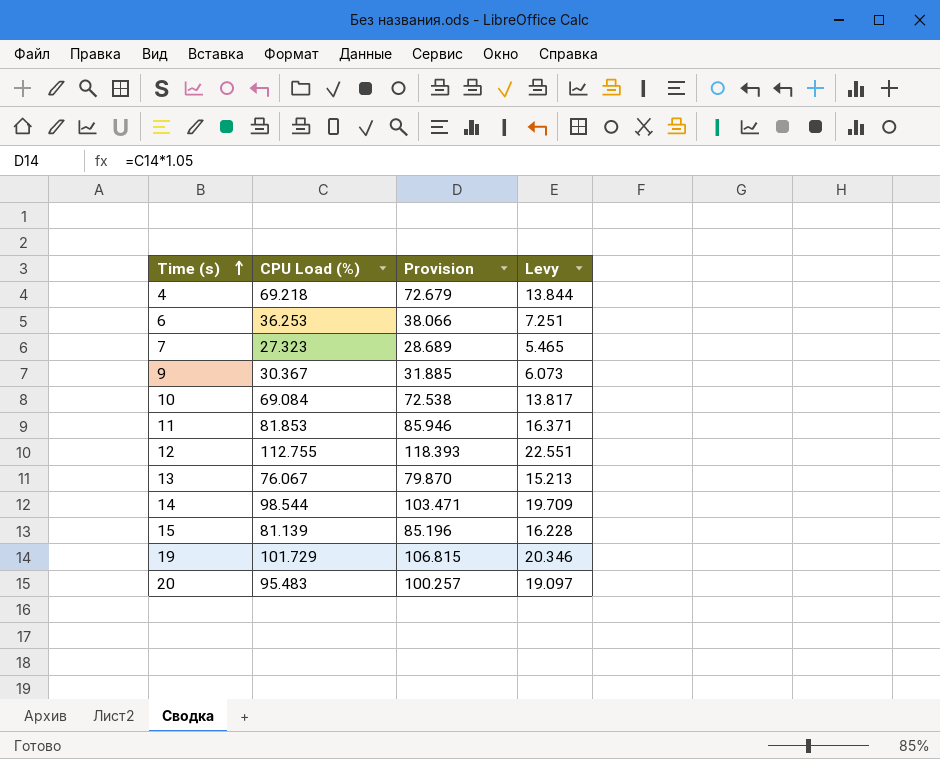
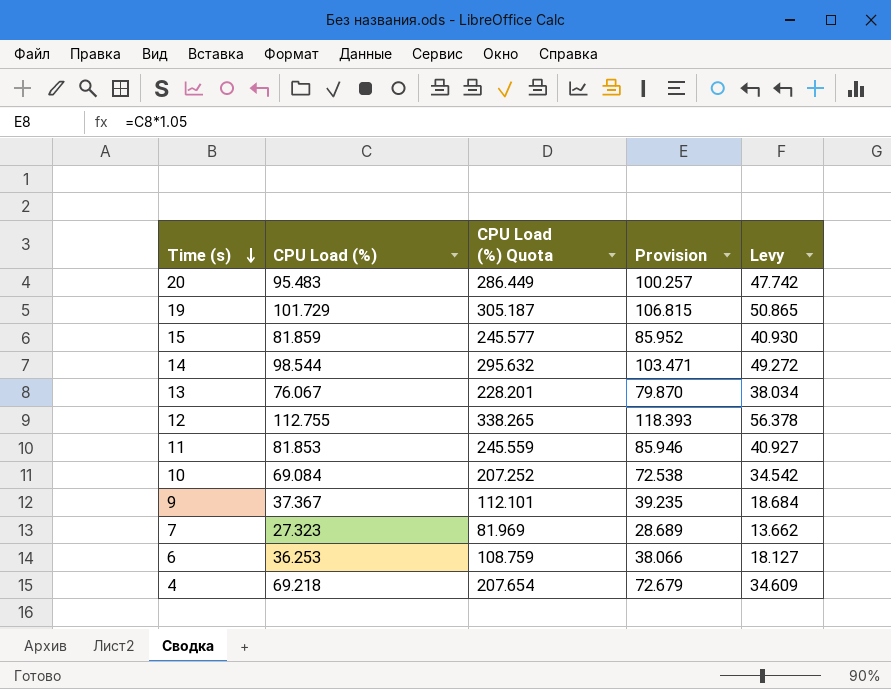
row order: Time (s) ascending -> Time (s) descending
column CPU Load (%) Quota | formula: none -> [CPU Load (%)] * 3
column Levy | formula: [CPU Load (%)] * 0.2 -> [CPU Load (%)] * 0.5
15 | CPU Load (%): 81.139 -> 81.859
15 | Provision: 85.196 -> 85.952
9 | CPU Load (%): 30.367 -> 37.367
9 | Provision: 31.885 -> 39.235

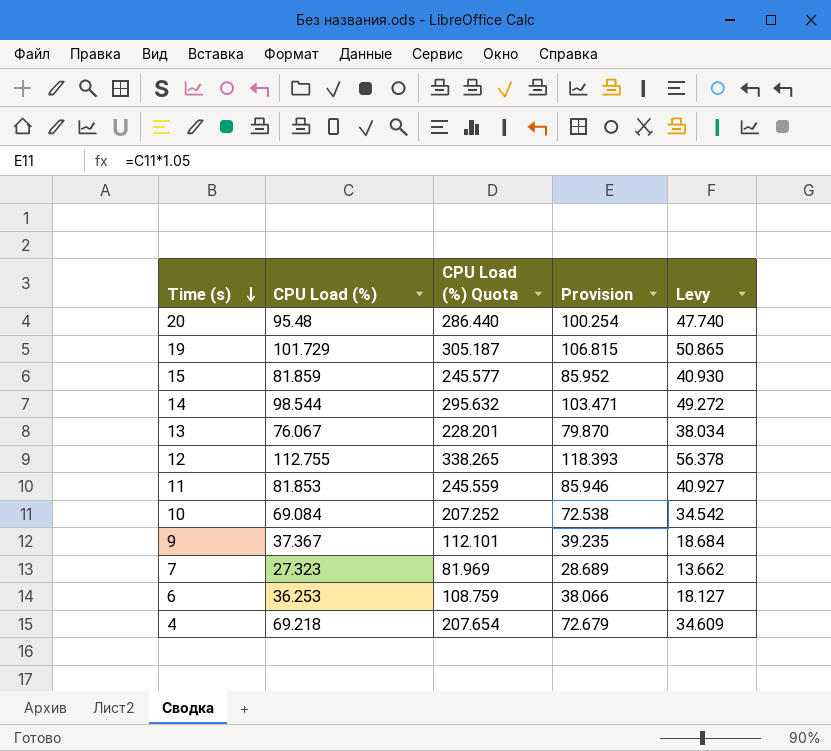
20 | CPU Load (%): 95.483 -> 95.48
20 | CPU Load (%) Quota: 286.449 -> 286.440
20 | Provision: 100.257 -> 100.254
20 | Levy: 47.742 -> 47.740

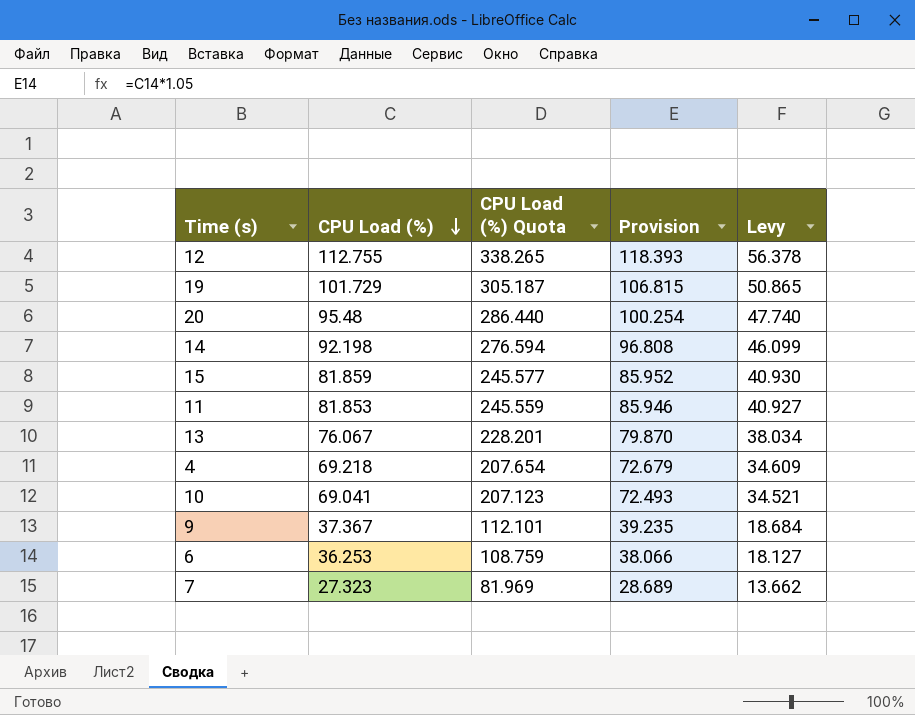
row order: Time (s) descending -> CPU Load (%) descending
14 | CPU Load (%): 98.544 -> 92.198
14 | CPU Load (%) Quota: 295.632 -> 276.594
14 | Provision: 103.471 -> 96.808
14 | Levy: 49.272 -> 46.099
10 | CPU Load (%): 69.084 -> 69.041
10 | CPU Load (%) Quota: 207.252 -> 207.123
10 | Provision: 72.538 -> 72.493
10 | Levy: 34.542 -> 34.521

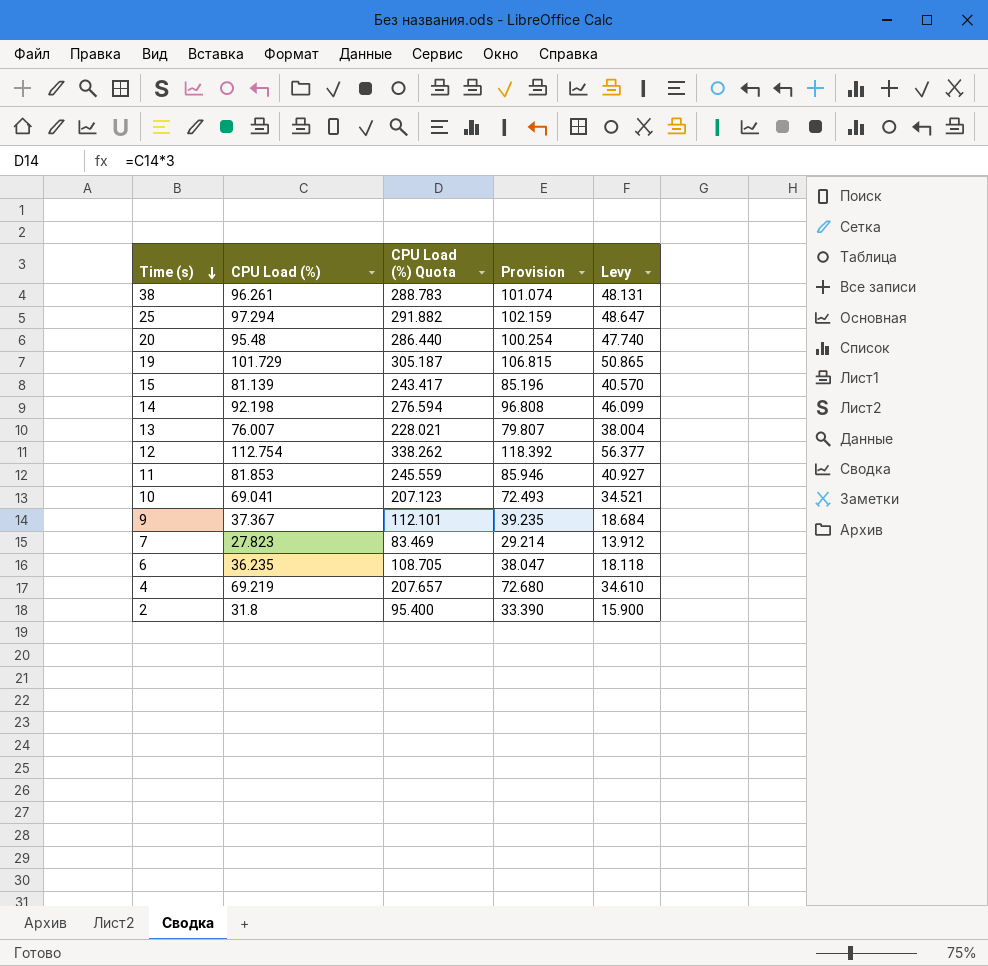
row order: CPU Load (%) descending -> Time (s) descending
row 38: none -> 96.261 | 288.783 | 101.074 | 48.131
row 25: none -> 97.294 | 291.882 | 102.159 | 48.647
15 | CPU Load (%): 81.859 -> 81.139
15 | CPU Load (%) Quota: 245.577 -> 243.417
15 | Provision: 85.952 -> 85.196
15 | Levy: 40.930 -> 40.570
13 | CPU Load (%): 76.067 -> 76.007
13 | CPU Load (%) Quota: 228.201 -> 228.021
13 | Provision: 79.870 -> 79.807
13 | Levy: 38.034 -> 38.004
12 | CPU Load (%): 112.755 -> 112.754
12 | CPU Load (%) Quota: 338.265 -> 338.262
12 | Provision: 118.393 -> 118.392
12 | Levy: 56.378 -> 56.377
7 | CPU Load (%): 27.323 -> 27.823
7 | CPU Load (%) Quota: 81.969 -> 83.469
7 | Provision: 28.689 -> 29.214
7 | Levy: 13.662 -> 13.912
6 | CPU Load (%): 36.253 -> 36.235
6 | CPU Load (%) Quota: 108.759 -> 108.705
6 | Provision: 38.066 -> 38.047
6 | Levy: 18.127 -> 18.118
4 | CPU Load (%): 69.218 -> 69.219
4 | CPU Load (%) Quota: 207.654 -> 207.657
4 | Provision: 72.679 -> 72.680
4 | Levy: 34.609 -> 34.610
row 2: none -> 31.8 | 95.400 | 33.390 | 15.900

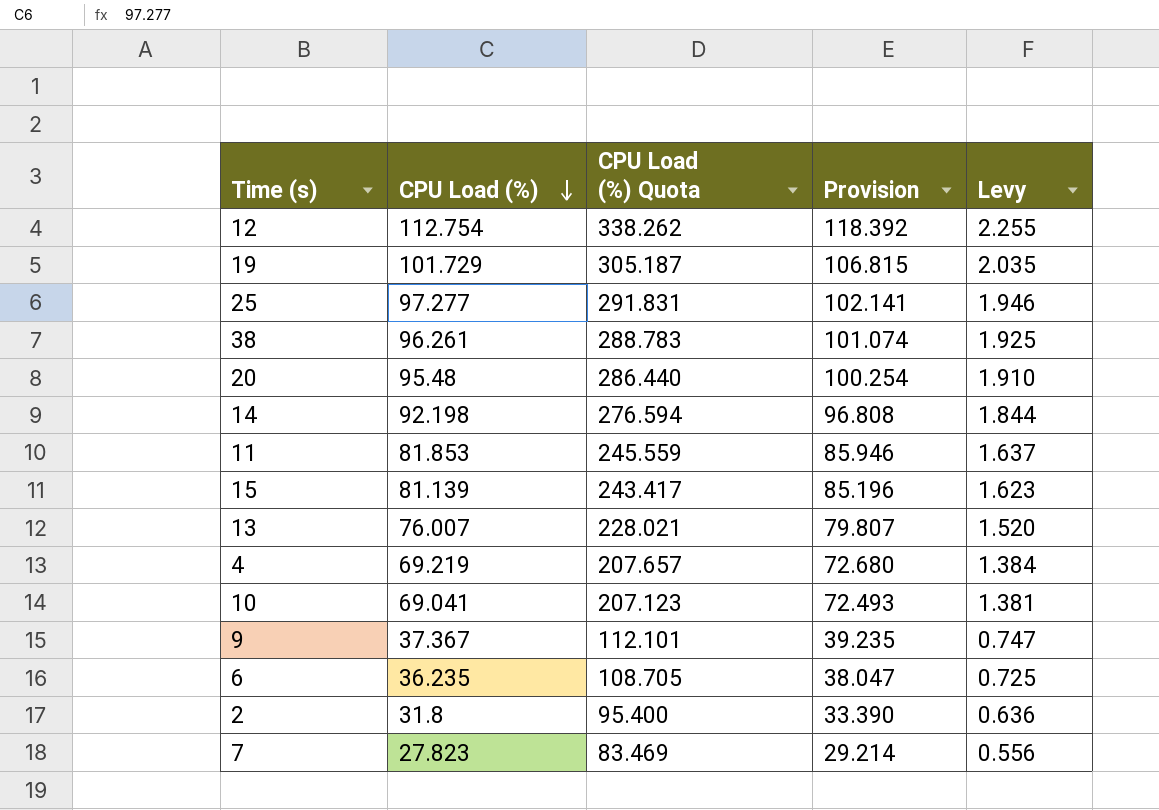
row order: Time (s) descending -> CPU Load (%) descending
column Levy | formula: [CPU Load (%)] * 0.5 -> [CPU Load (%)] * 0.02
25 | CPU Load (%): 97.294 -> 97.277
25 | CPU Load (%) Quota: 291.882 -> 291.831
25 | Provision: 102.159 -> 102.141

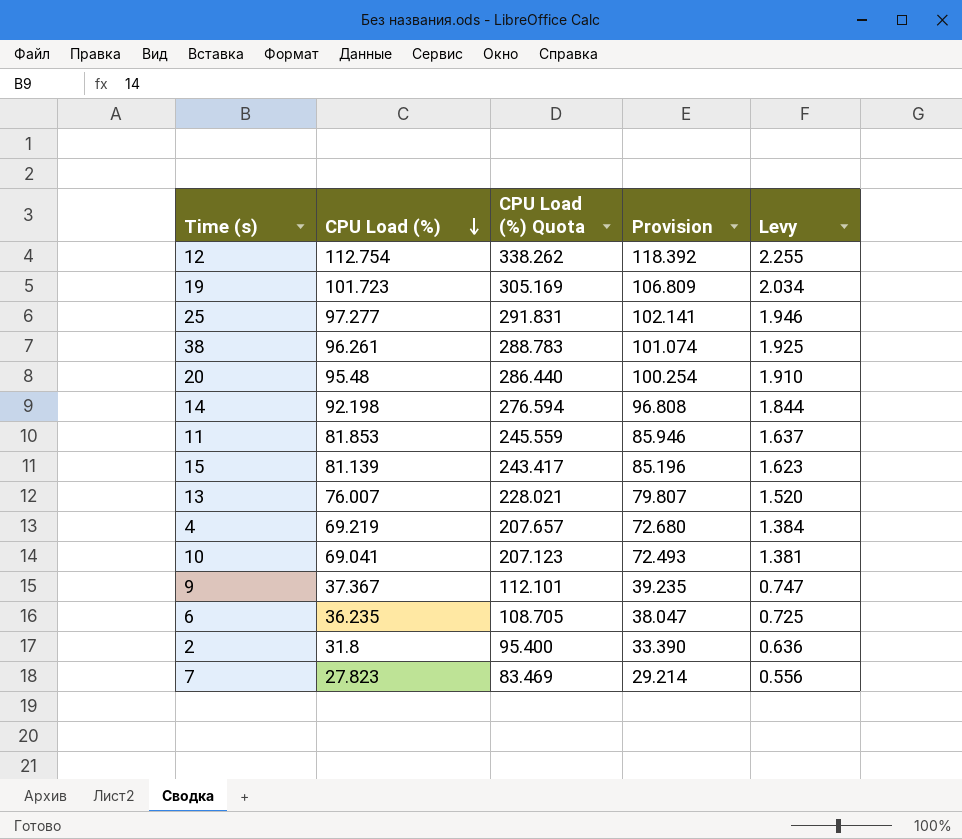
19 | CPU Load (%): 101.729 -> 101.723
19 | CPU Load (%) Quota: 305.187 -> 305.169
19 | Provision: 106.815 -> 106.809
19 | Levy: 2.035 -> 2.034

